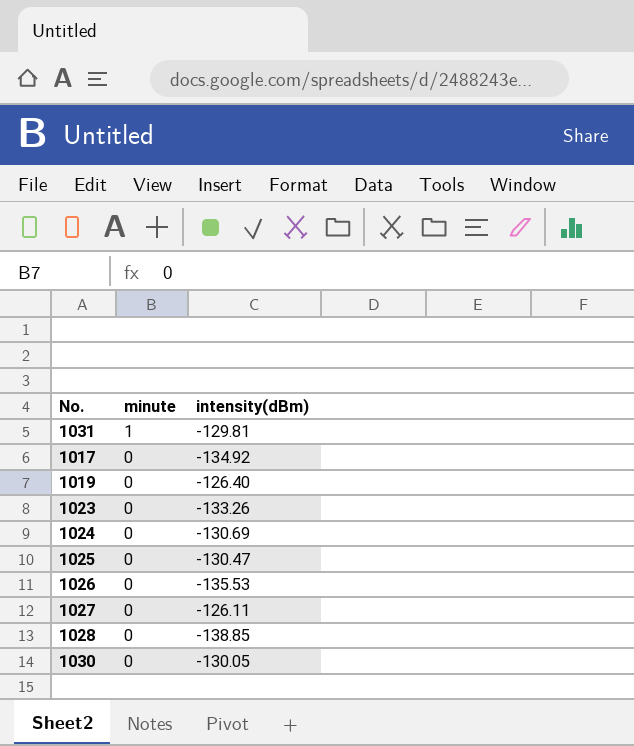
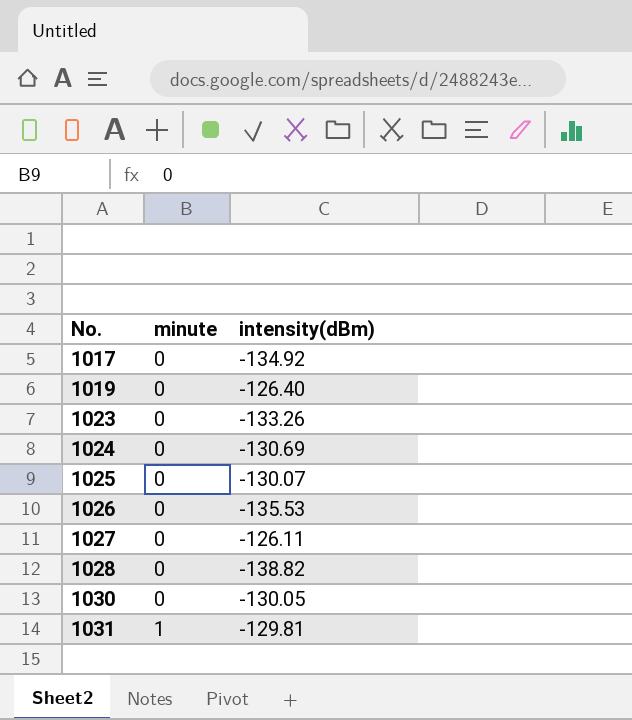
row order: minute descending -> No. ascending
1025 | intensity(dBm): -130.47 -> -130.07
1028 | intensity(dBm): -138.85 -> -138.82

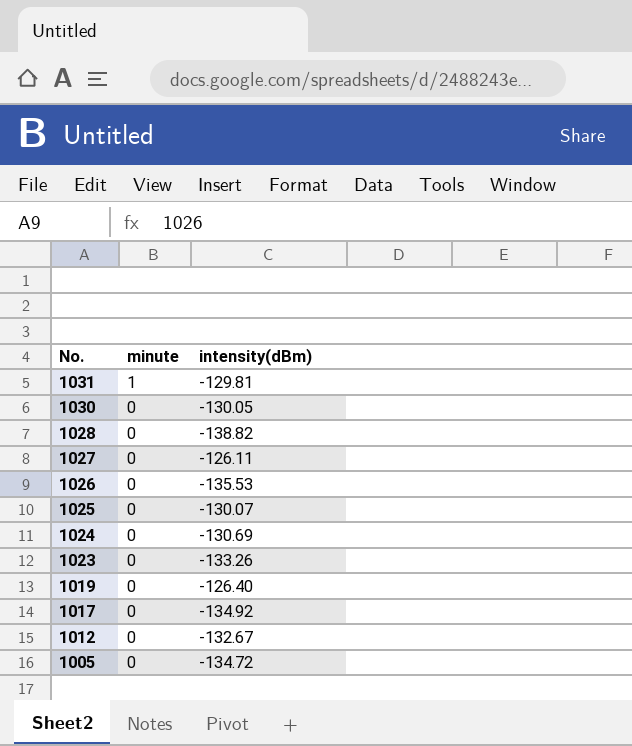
row order: No. ascending -> No. descending
row 1012: none -> 0 | -132.67
row 1005: none -> 0 | -134.72

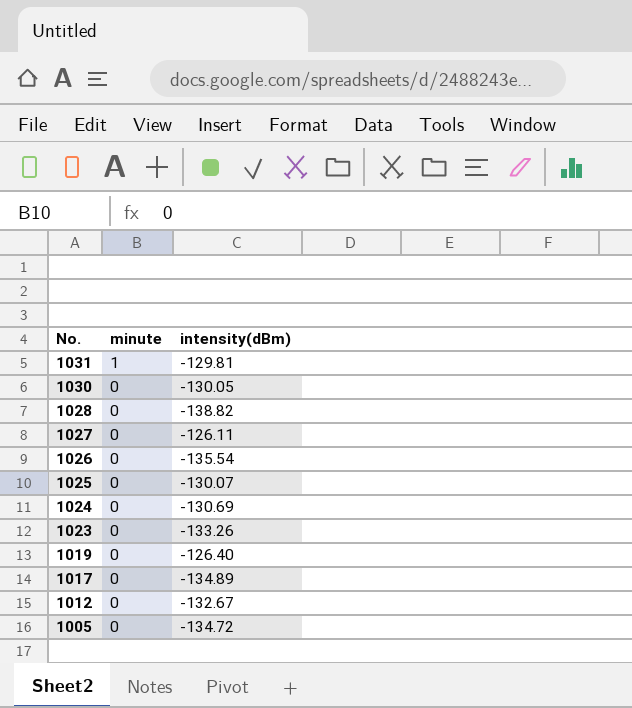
1026 | intensity(dBm): -135.53 -> -135.54
1017 | intensity(dBm): -134.92 -> -134.89

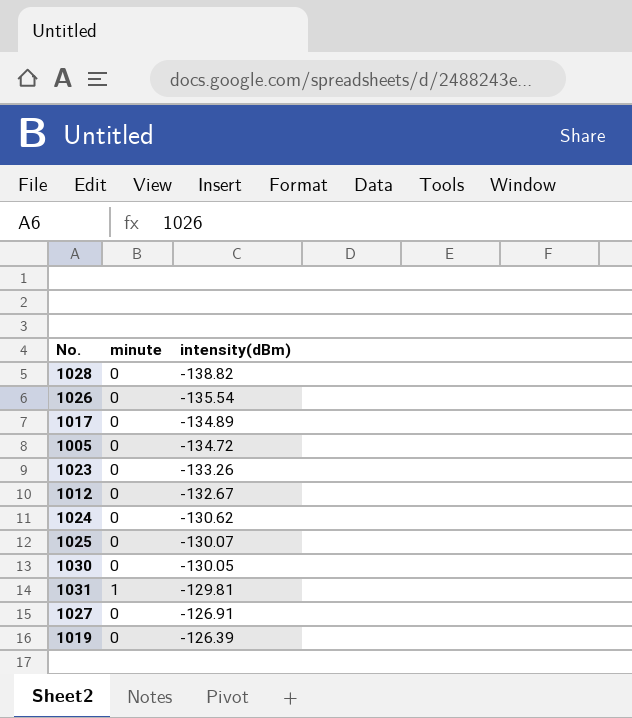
row order: No. descending -> intensity(dBm) ascending
1024 | intensity(dBm): -130.69 -> -130.62
1027 | intensity(dBm): -126.11 -> -126.91
1019 | intensity(dBm): -126.40 -> -126.39

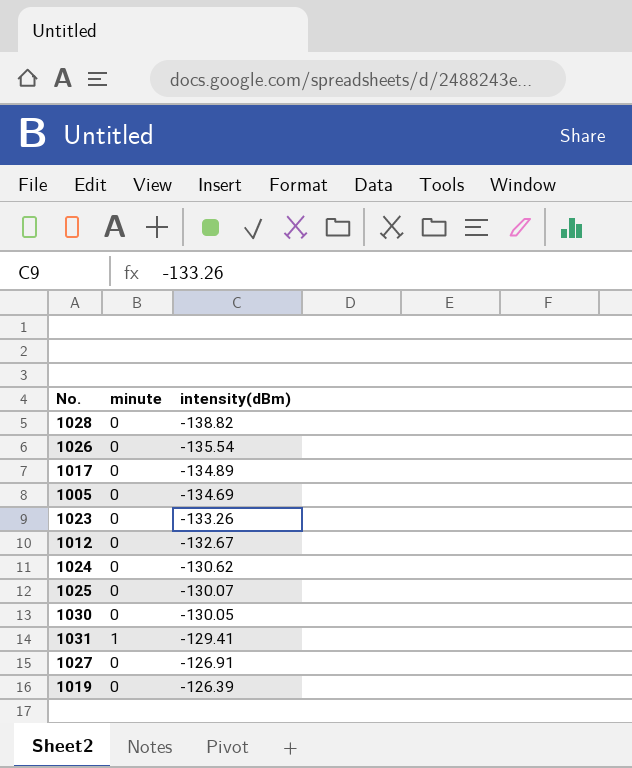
1005 | intensity(dBm): -134.72 -> -134.69
1031 | intensity(dBm): -129.81 -> -129.41

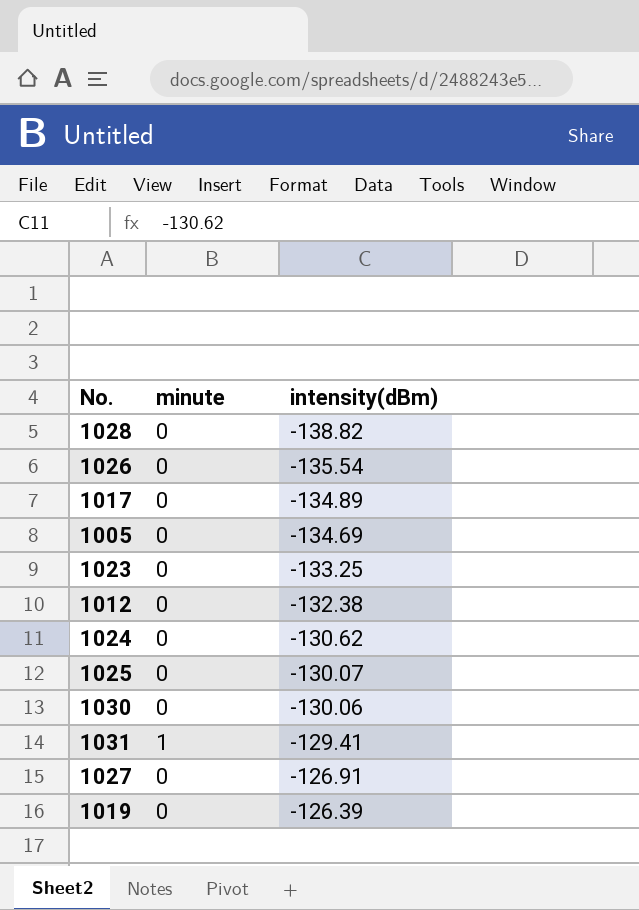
1023 | intensity(dBm): -133.26 -> -133.25
1012 | intensity(dBm): -132.67 -> -132.38
1030 | intensity(dBm): -130.05 -> -130.06

